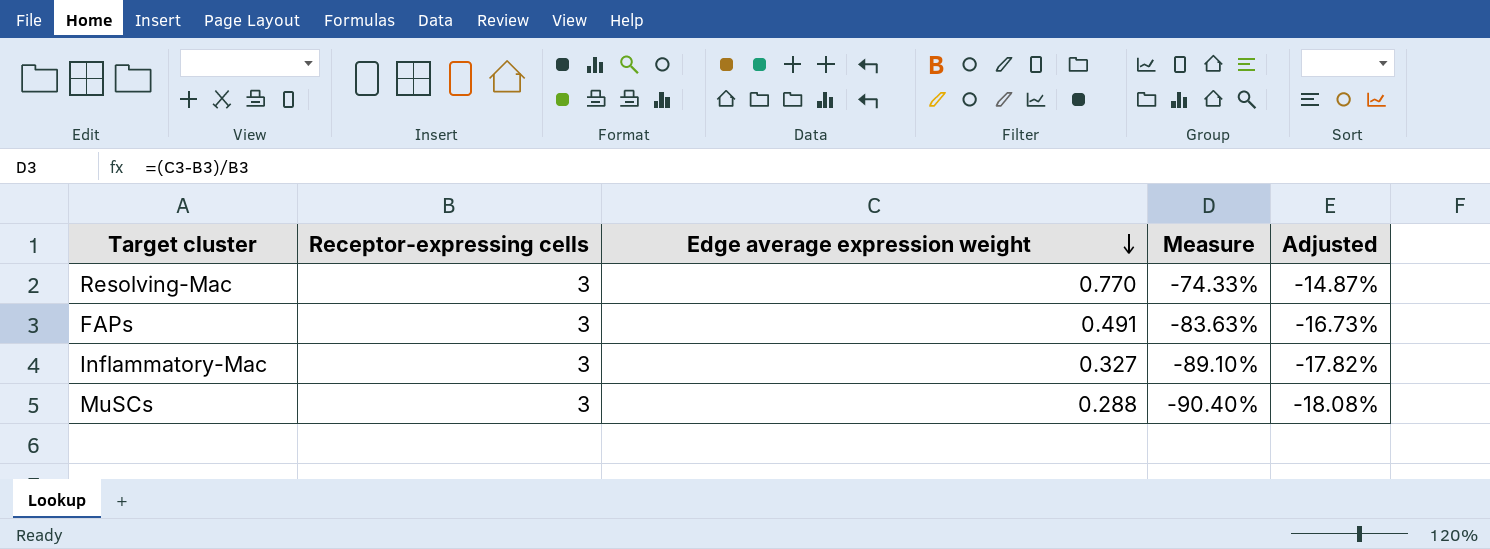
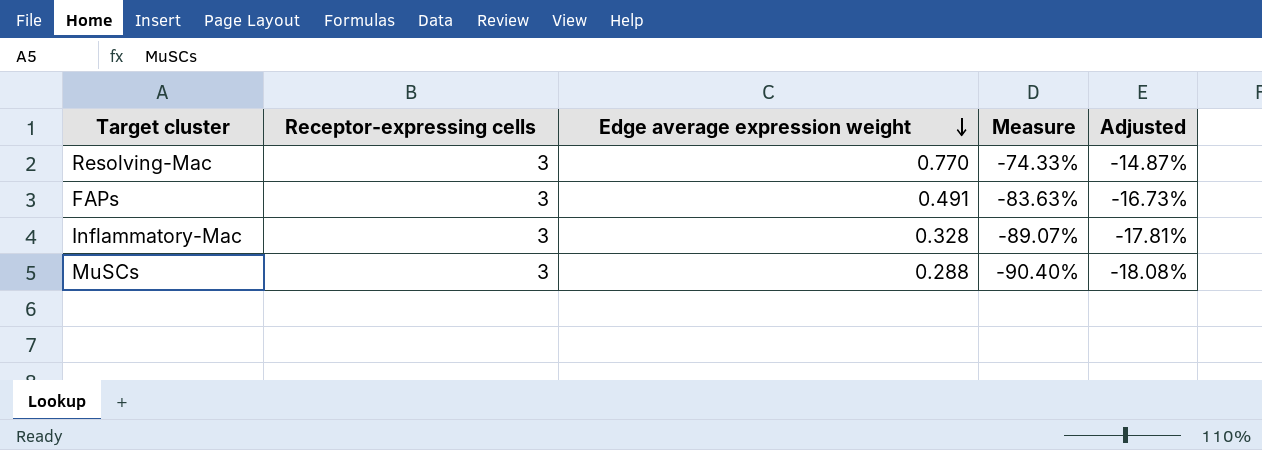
Inflammatory-Mac | Edge average expression weight: 0.327 -> 0.328
Inflammatory-Mac | Measure: -89.10% -> -89.07%
Inflammatory-Mac | Adjusted: -17.82% -> -17.81%

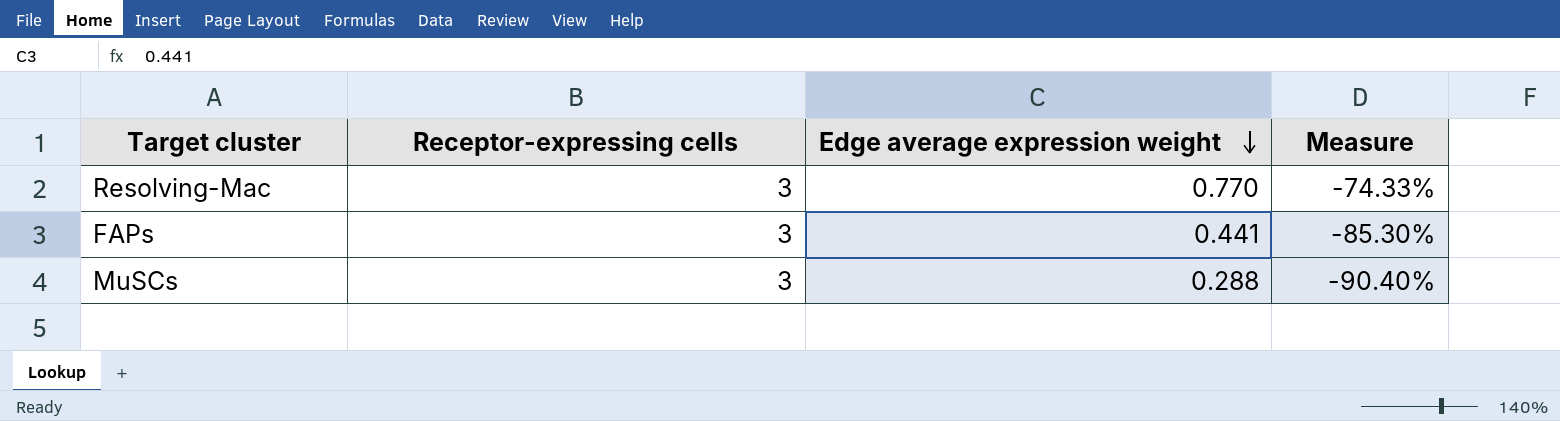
column Adjusted | formula: [Measure] * 0.2 -> none
row Inflammatory-Mac: 3 | 0.328 | -89.07% | -17.81% -> none
FAPs | Edge average expression weight: 0.491 -> 0.441
FAPs | Measure: -83.63% -> -85.30%

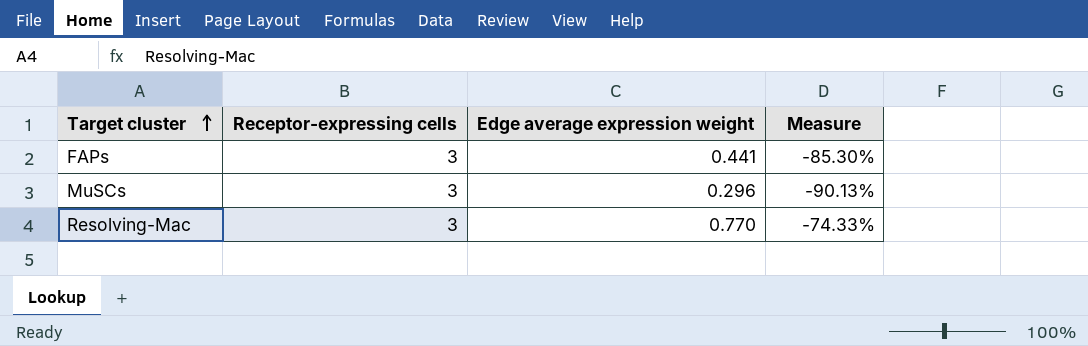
row order: Edge average expression weight descending -> Target cluster ascending
MuSCs | Edge average expression weight: 0.288 -> 0.296
MuSCs | Measure: -90.40% -> -90.13%

